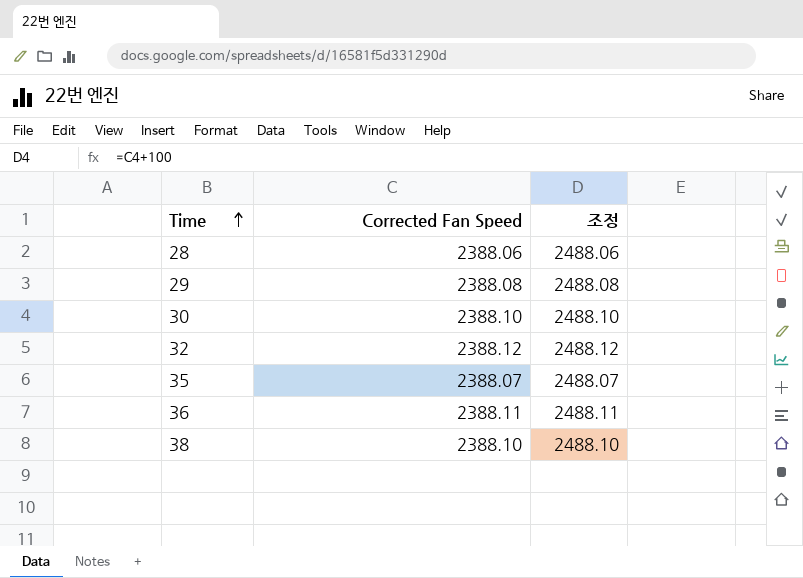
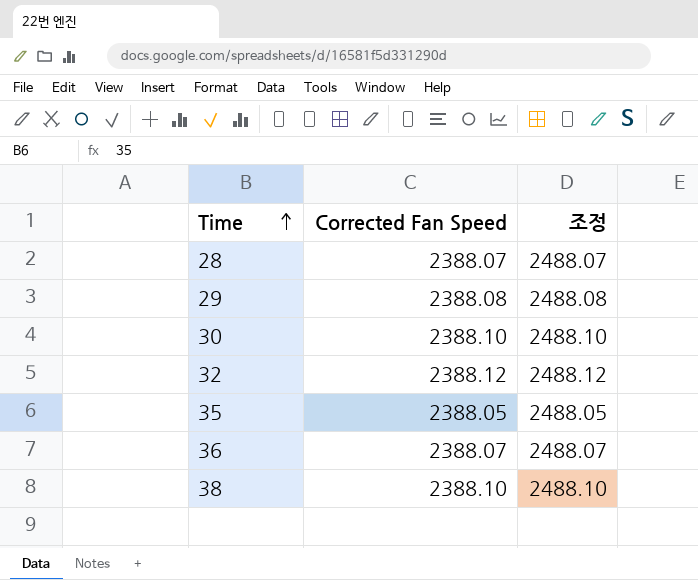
28 | Corrected Fan Speed: 2388.06 -> 2388.07
28 | 조정: 2488.06 -> 2488.07
35 | Corrected Fan Speed: 2388.07 -> 2388.05
35 | 조정: 2488.07 -> 2488.05
36 | Corrected Fan Speed: 2388.11 -> 2388.07
36 | 조정: 2488.11 -> 2488.07

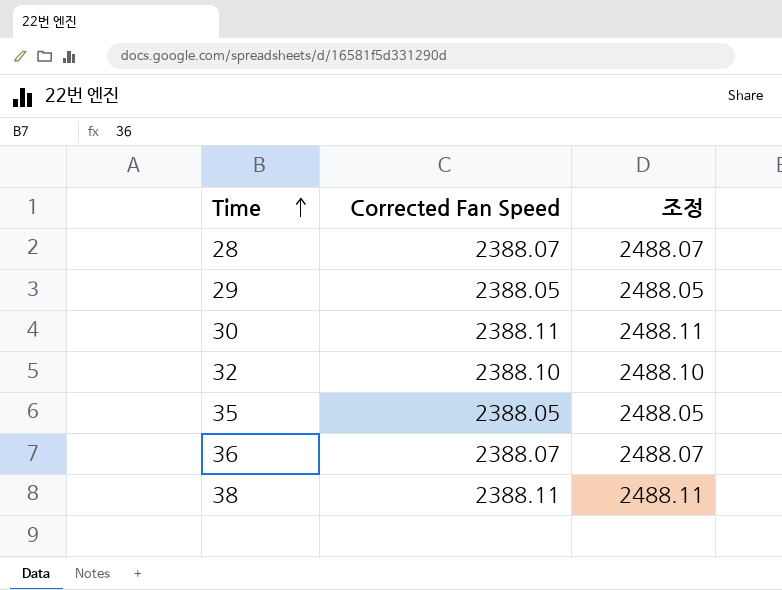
29 | Corrected Fan Speed: 2388.08 -> 2388.05
29 | 조정: 2488.08 -> 2488.05
30 | Corrected Fan Speed: 2388.10 -> 2388.11
30 | 조정: 2488.10 -> 2488.11
32 | Corrected Fan Speed: 2388.12 -> 2388.10
32 | 조정: 2488.12 -> 2488.10
38 | Corrected Fan Speed: 2388.10 -> 2388.11
38 | 조정: 2488.10 -> 2488.11

